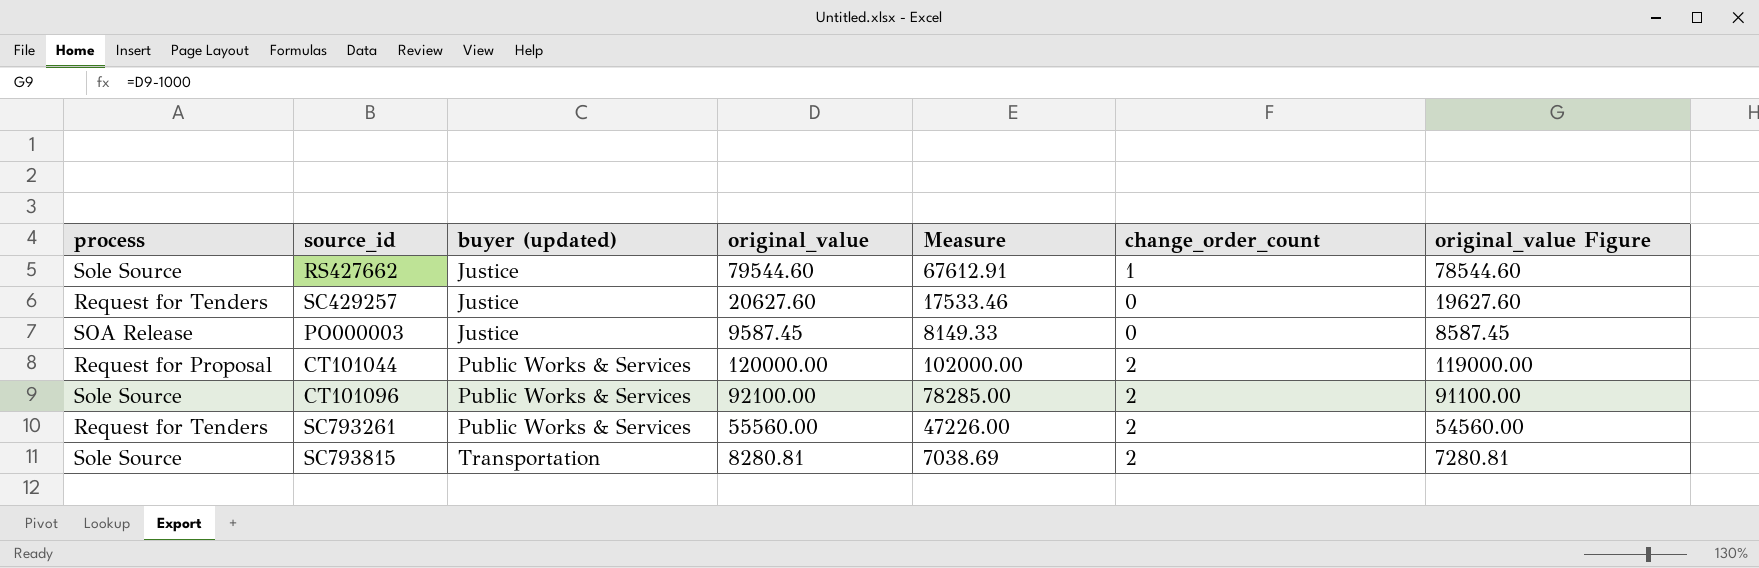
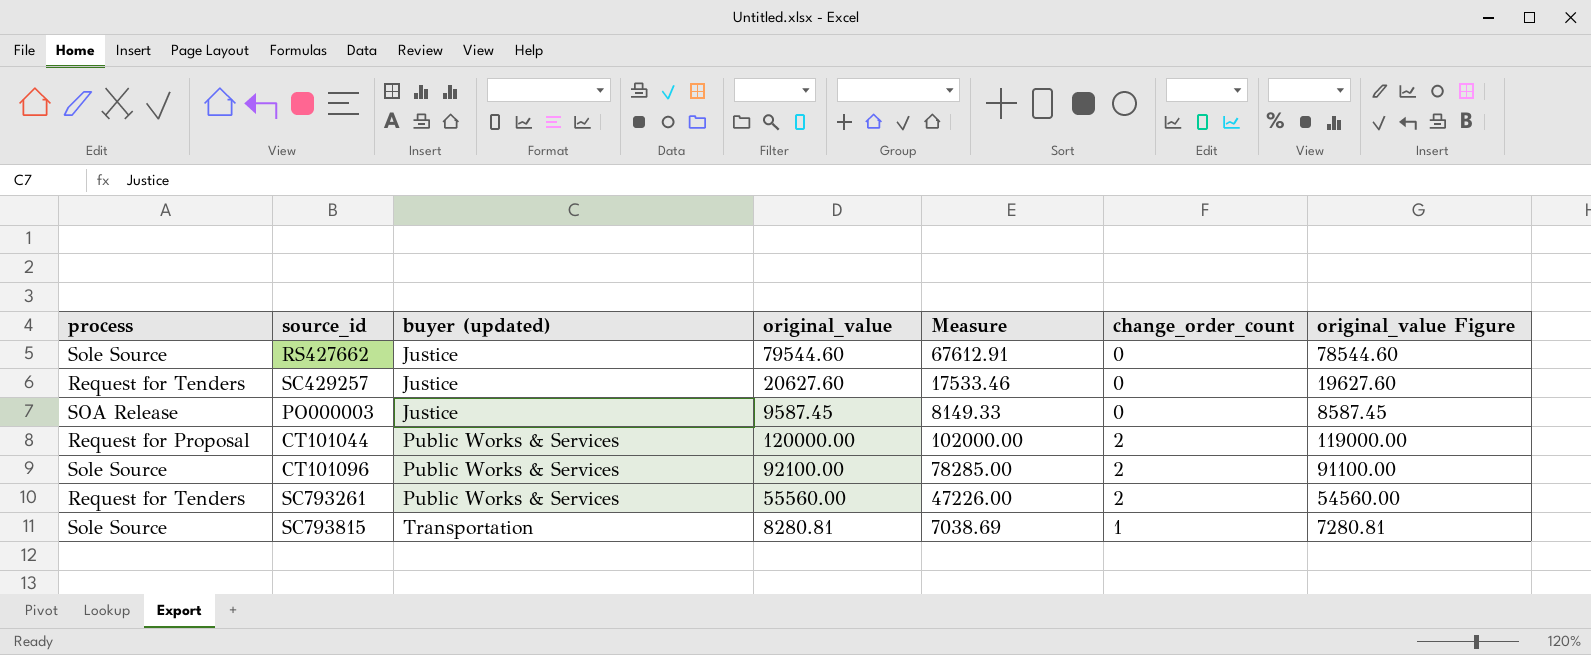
RS427662 | change_order_count: 1 -> 0
SC793815 | change_order_count: 2 -> 1

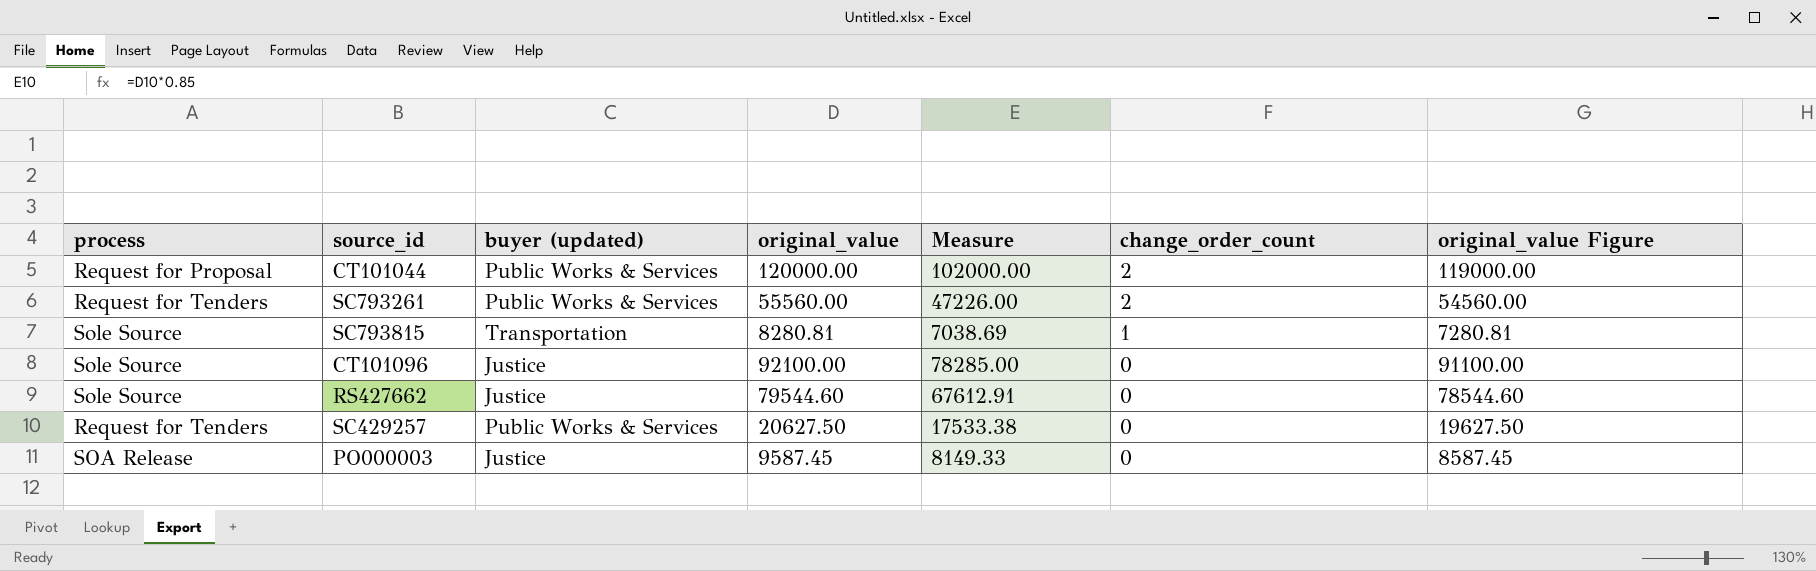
row order: buyer (updated) ascending -> change_order_count descending
CT101096 | buyer (updated): Public Works & Services -> Justice
CT101096 | change_order_count: 2 -> 0
SC429257 | buyer (updated): Justice -> Public Works & Services
SC429257 | original_value: 20627.60 -> 20627.50
SC429257 | Measure: 17533.46 -> 17533.38
SC429257 | original_value Figure: 19627.60 -> 19627.50

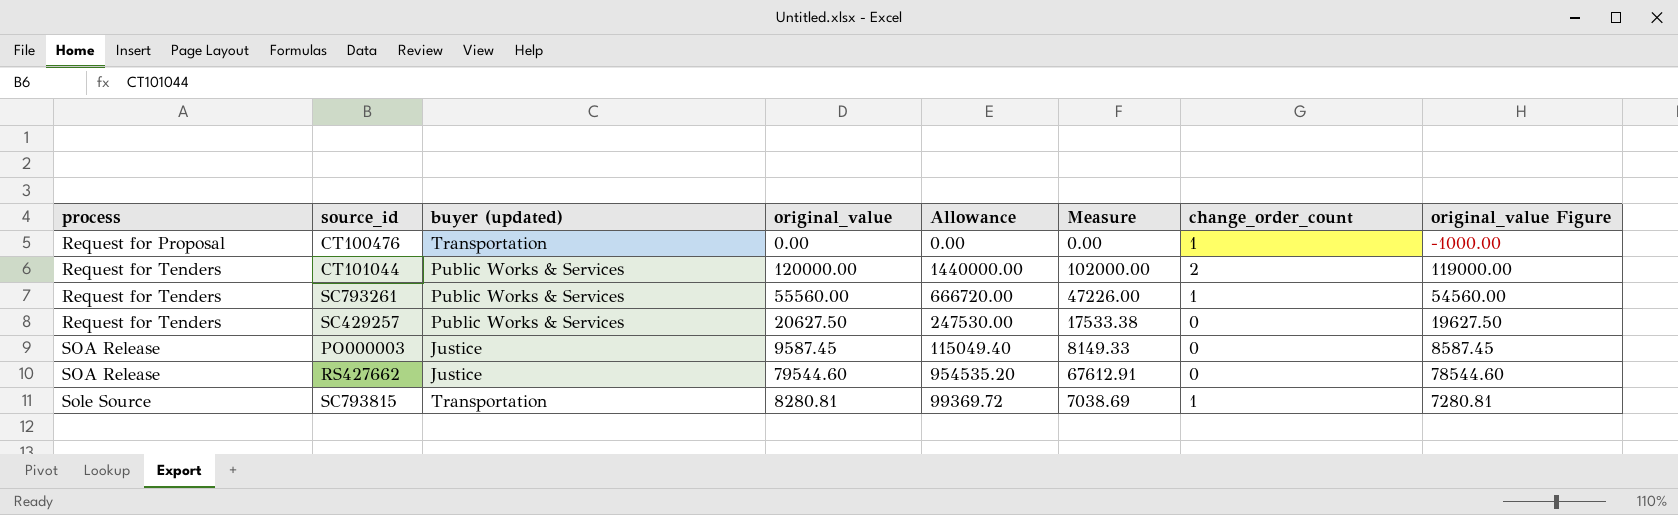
row order: change_order_count descending -> process ascending
column Allowance | formula: none -> [original_value] * 12
row CT101096: Sole Source | Justice | 92100.00 | 78285.00 | 0 | 91100.00 -> none
row CT100476: none -> Request for Proposal | Transportation | 0.00 | 0.00 | 0.00 | 1 | -1000.00
CT101044 | process: Request for Proposal -> Request for Tenders
SC793261 | change_order_count: 2 -> 1
RS427662 | process: Sole Source -> SOA Release

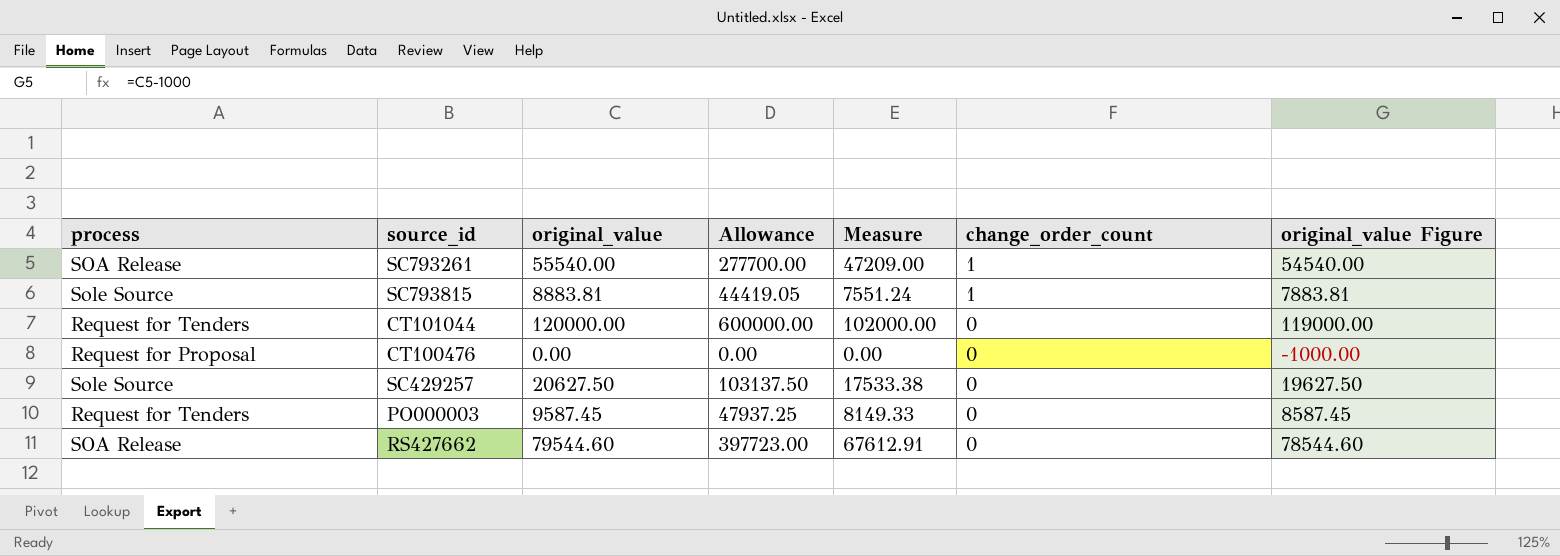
row order: process ascending -> change_order_count descending
column buyer (updated) | position: 3 -> none
column Allowance | formula: [original_value] * 12 -> [original_value] * 5
SC793261 | process: Request for Tenders -> SOA Release
SC793261 | original_value: 55560.00 -> 55540.00
SC793261 | Measure: 47226.00 -> 47209.00
SC793261 | original_value Figure: 54560.00 -> 54540.00
SC793815 | original_value: 8280.81 -> 8883.81
SC793815 | Measure: 7038.69 -> 7551.24
SC793815 | original_value Figure: 7280.81 -> 7883.81
CT101044 | change_order_count: 2 -> 0
CT100476 | change_order_count: 1 -> 0
SC429257 | process: Request for Tenders -> Sole Source
PO000003 | process: SOA Release -> Request for Tenders

